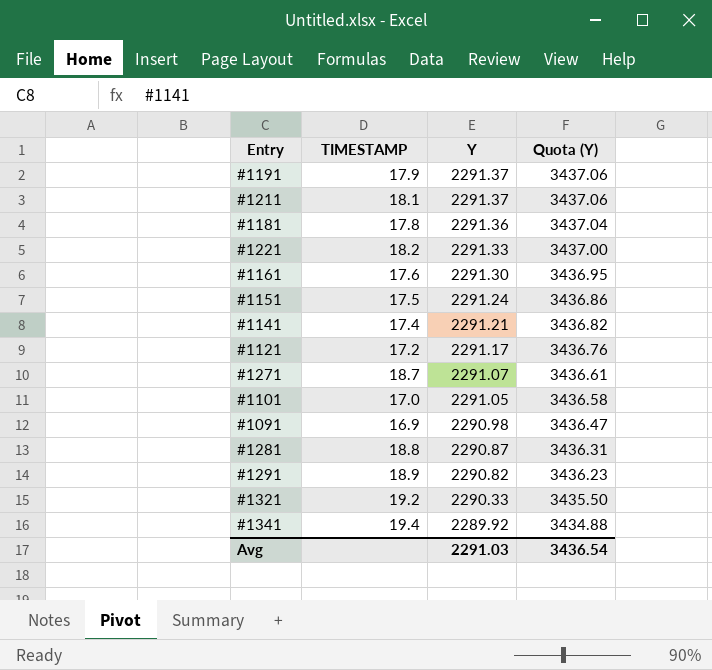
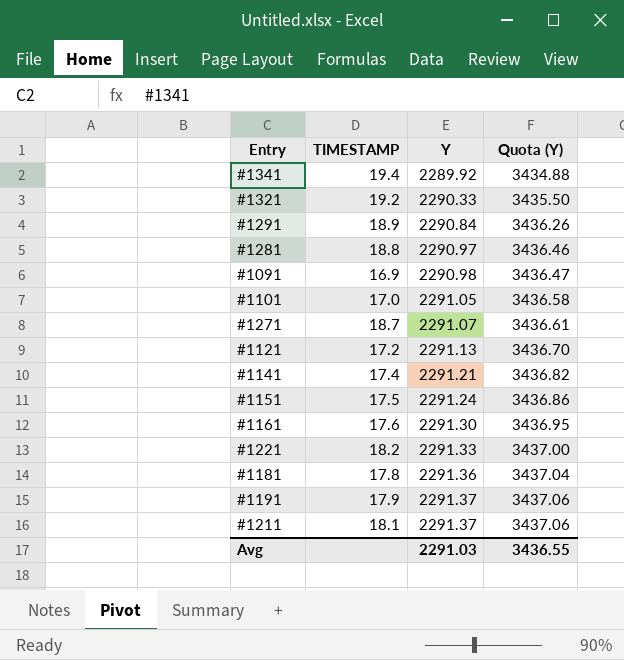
row order: Y descending -> Y ascending
#1291 | Y: 2290.82 -> 2290.84
#1291 | Quota (Y): 3436.23 -> 3436.26
#1281 | Y: 2290.87 -> 2290.97
#1281 | Quota (Y): 3436.31 -> 3436.46
#1121 | Y: 2291.17 -> 2291.13
#1121 | Quota (Y): 3436.76 -> 3436.70
Avg | Quota (Y): 3436.54 -> 3436.55

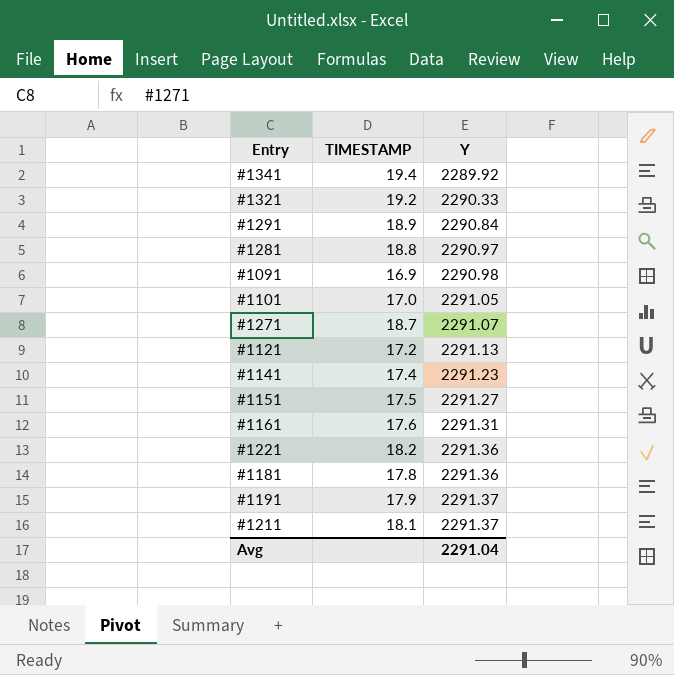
column Quota (Y) | formula: [Y] * 1.5 -> none
#1141 | Y: 2291.21 -> 2291.23
#1151 | Y: 2291.24 -> 2291.27
#1161 | Y: 2291.30 -> 2291.31
#1221 | Y: 2291.33 -> 2291.36
Avg | Y: 2291.03 -> 2291.04

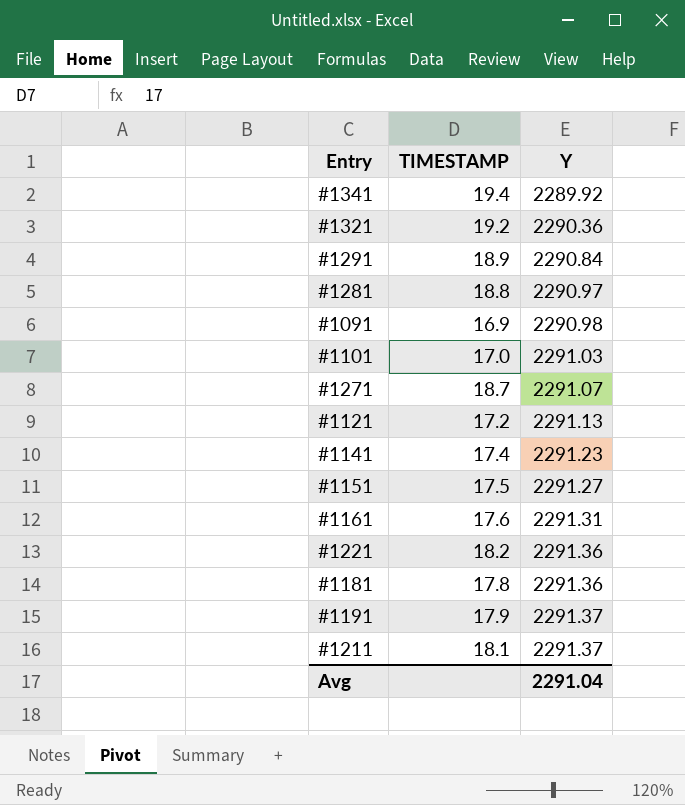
#1321 | Y: 2290.33 -> 2290.36
#1101 | Y: 2291.05 -> 2291.03

